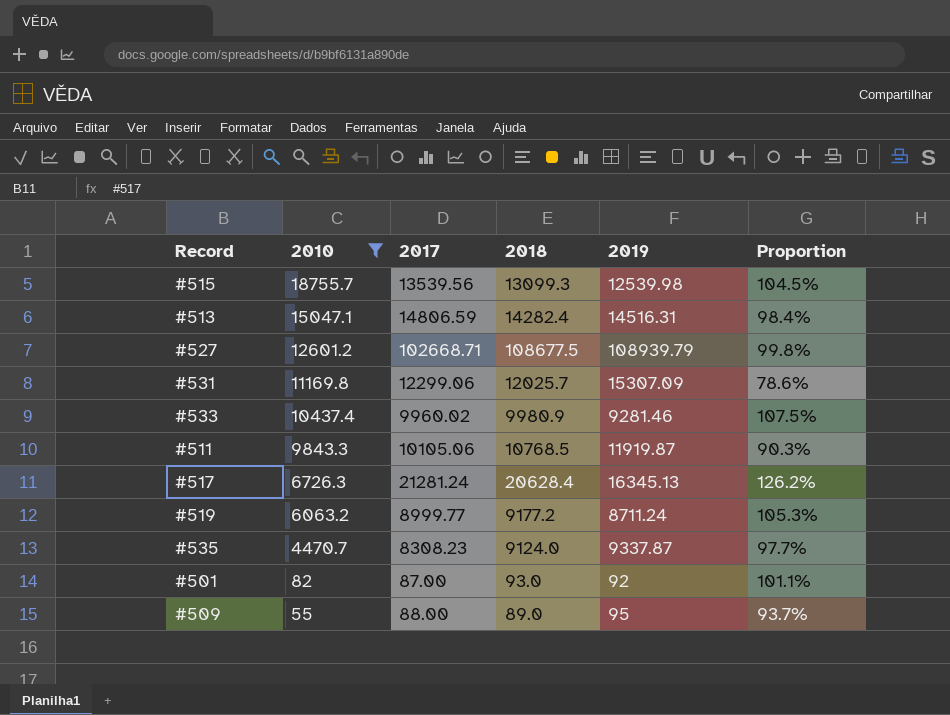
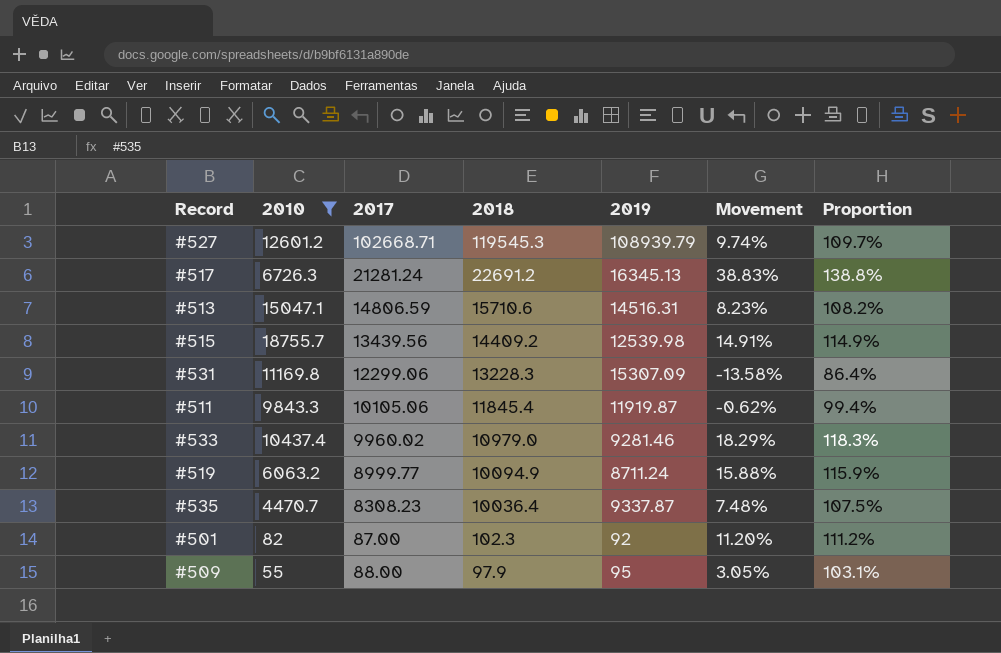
row order: 2010 descending -> 2018 descending
column Movement | formula: none -> ([2018] - [2019]) / [2019]
#527 | 2018: 108677.5 -> 119545.3
#527 | Proportion: 99.8% -> 109.7%
#517 | 2018: 20628.4 -> 22691.2
#517 | Proportion: 126.2% -> 138.8%
#513 | 2018: 14282.4 -> 15710.6
#513 | Proportion: 98.4% -> 108.2%
#515 | 2017: 13539.56 -> 13439.56
#515 | 2018: 13099.3 -> 14409.2
#515 | Proportion: 104.5% -> 114.9%
#531 | 2018: 12025.7 -> 13228.3
#531 | Proportion: 78.6% -> 86.4%
#511 | 2018: 10768.5 -> 11845.4
#511 | Proportion: 90.3% -> 99.4%
#533 | 2018: 9980.9 -> 10979.0
#533 | Proportion: 107.5% -> 118.3%
#519 | 2018: 9177.2 -> 10094.9
#519 | Proportion: 105.3% -> 115.9%
#535 | 2018: 9124.0 -> 10036.4
#535 | Proportion: 97.7% -> 107.5%
#501 | 2018: 93.0 -> 102.3
#501 | Proportion: 101.1% -> 111.2%
#509 | 2018: 89.0 -> 97.9
#509 | Proportion: 93.7% -> 103.1%

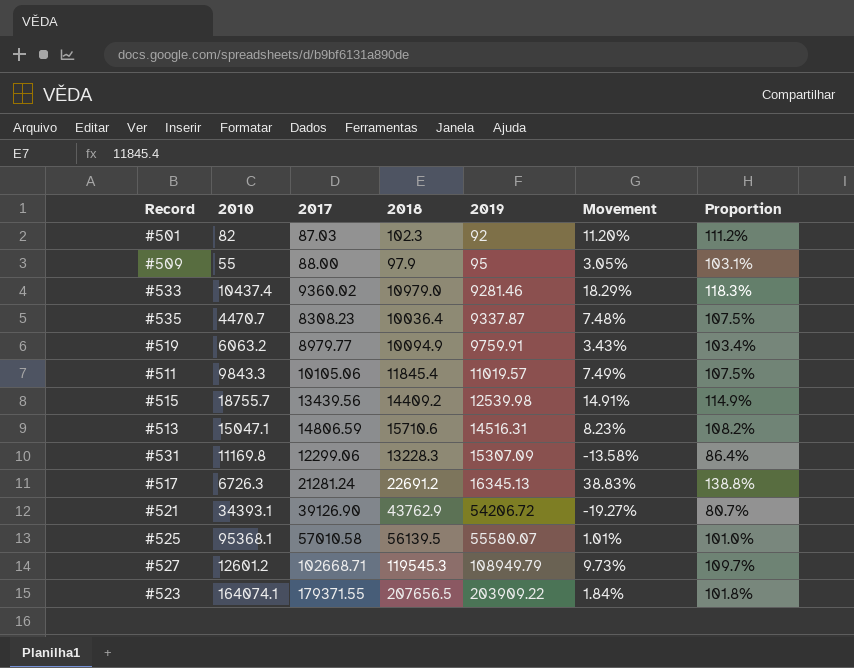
filter: 2010 <= 18755.7 -> none
row order: 2018 descending -> 2019 ascending
#501 | 2017: 87.00 -> 87.03
#533 | 2017: 9960.02 -> 9360.02
#519 | 2017: 8999.77 -> 8979.77
#519 | 2019: 8711.24 -> 9759.91
#519 | Movement: 15.88% -> 3.43%
#519 | Proportion: 115.9% -> 103.4%
#511 | 2019: 11919.87 -> 11019.57
#511 | Movement: -0.62% -> 7.49%
#511 | Proportion: 99.4% -> 107.5%
#527 | 2019: 108939.79 -> 108949.79
#527 | Movement: 9.74% -> 9.73%

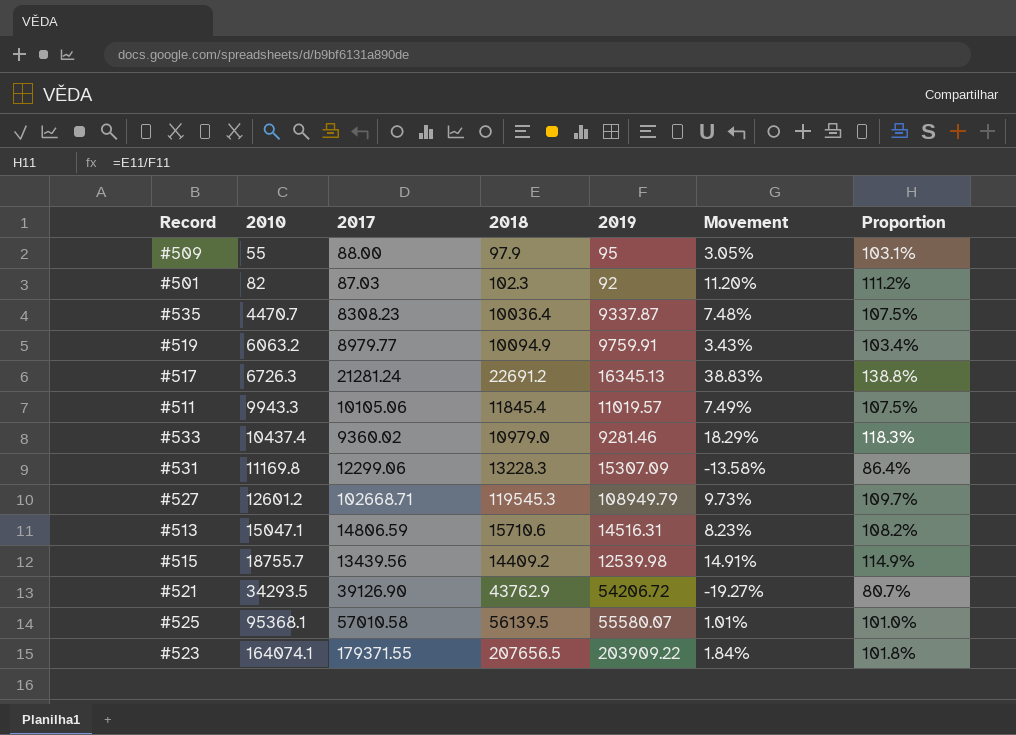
row order: 2019 ascending -> 2010 ascending
#511 | 2010: 9843.3 -> 9943.3
#521 | 2010: 34393.1 -> 34293.5

